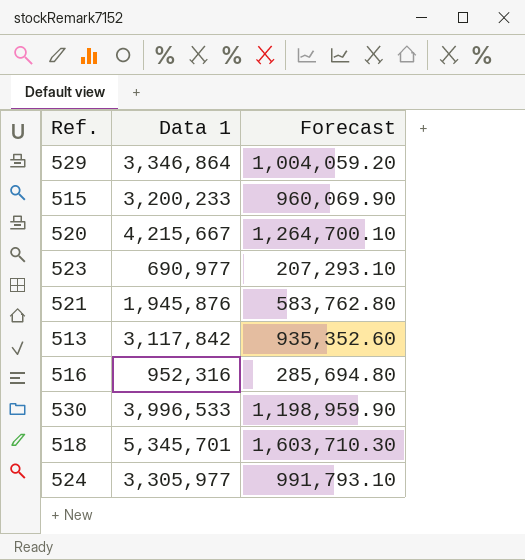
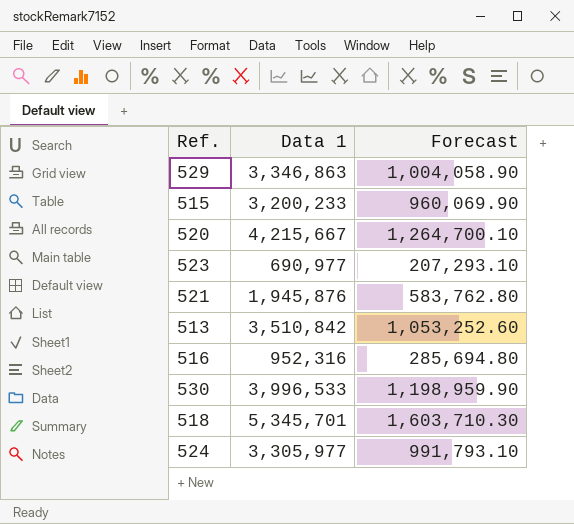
529 | Data 1: 3,346,864 -> 3,346,863
529 | Forecast: 1,004,059.20 -> 1,004,058.90
513 | Data 1: 3,117,842 -> 3,510,842
513 | Forecast: 935,352.60 -> 1,053,252.60

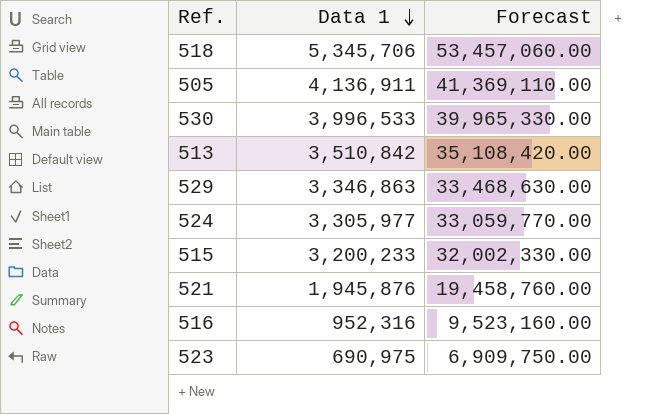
row order: none -> Data 1 descending
column Forecast | formula: [Data 1] * 0.3 -> [Data 1] * 10
row 520: 4,215,667 | 1,264,700.10 -> none
518 | Data 1: 5,345,701 -> 5,345,706
row 505: none -> 4,136,911 | 41,369,110.00
523 | Data 1: 690,977 -> 690,975

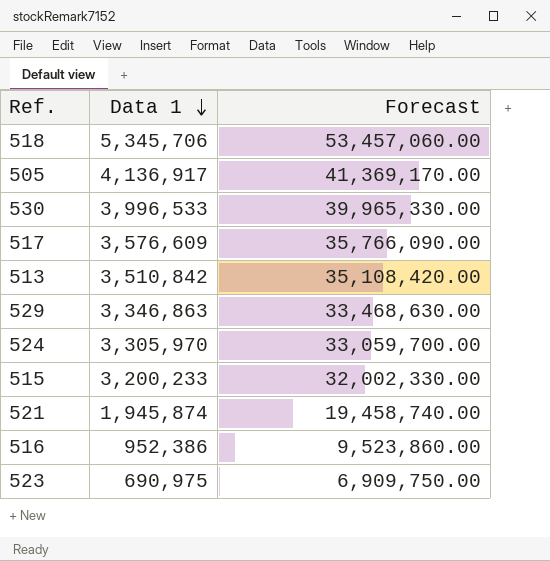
505 | Data 1: 4,136,911 -> 4,136,917
505 | Forecast: 41,369,110.00 -> 41,369,170.00
row 517: none -> 3,576,609 | 35,766,090.00
524 | Data 1: 3,305,977 -> 3,305,970
524 | Forecast: 33,059,770.00 -> 33,059,700.00
521 | Data 1: 1,945,876 -> 1,945,874
521 | Forecast: 19,458,760.00 -> 19,458,740.00
516 | Data 1: 952,316 -> 952,386
516 | Forecast: 9,523,160.00 -> 9,523,860.00

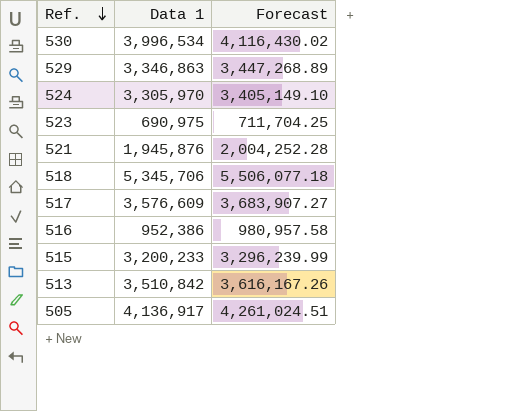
row order: Data 1 descending -> Ref. descending
column Forecast | formula: [Data 1] * 10 -> [Data 1] * 1.03
530 | Data 1: 3,996,533 -> 3,996,534
521 | Data 1: 1,945,874 -> 1,945,876

